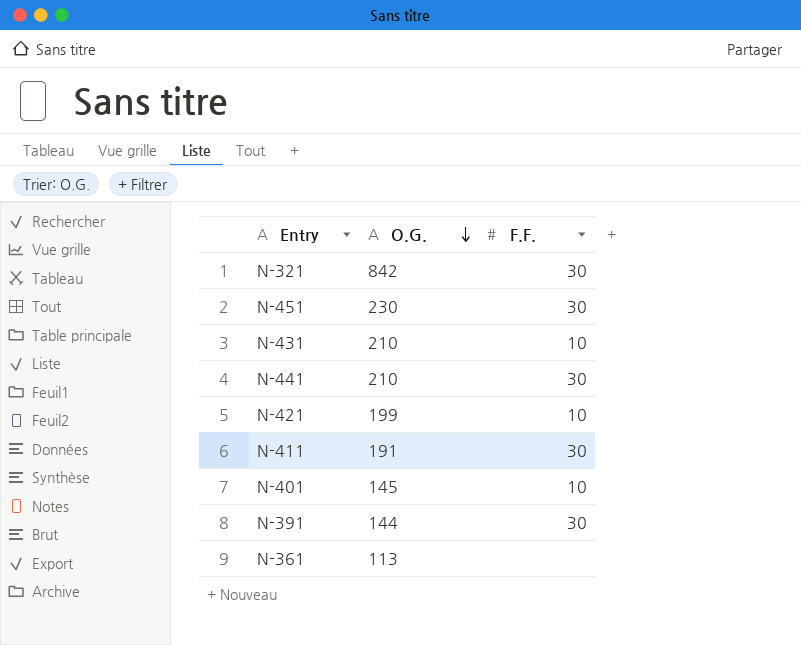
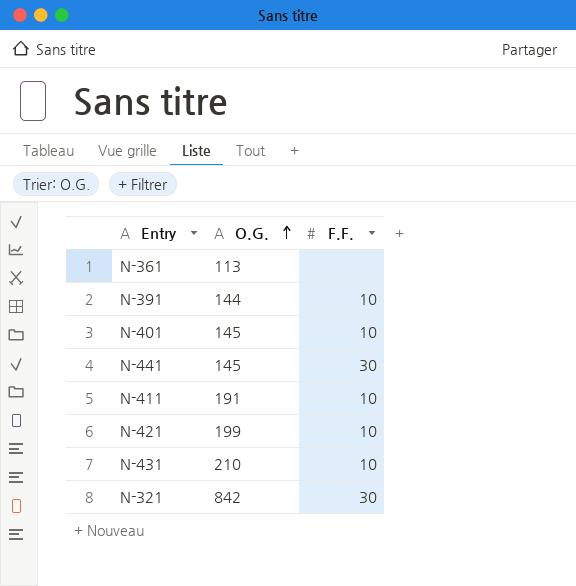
row order: O.G. descending -> O.G. ascending
row N-451: 230 | 30 -> none
N-391 | F.F.: 30 -> 10
N-441 | O.G.: 210 -> 145
N-411 | F.F.: 30 -> 10

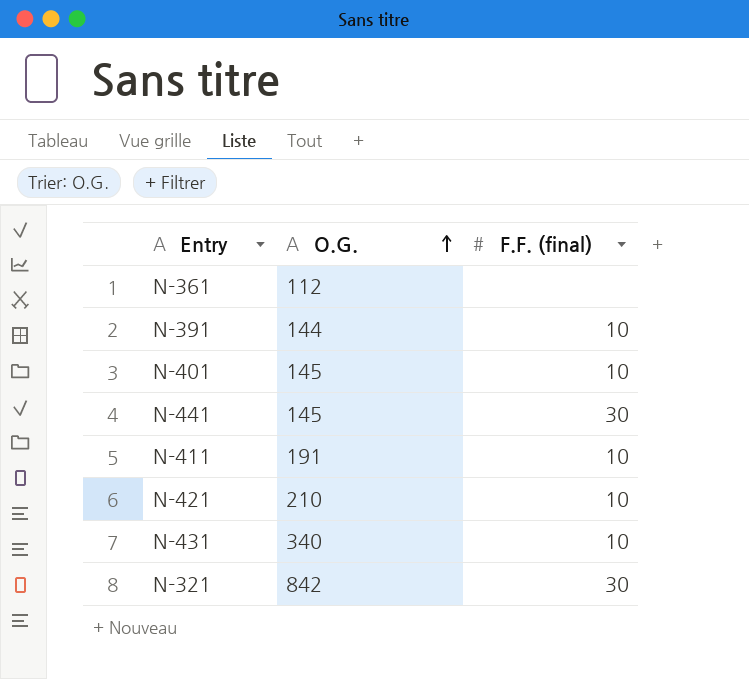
column name: F.F. -> F.F. (final)
N-361 | O.G.: 113 -> 112
N-421 | O.G.: 199 -> 210
N-431 | O.G.: 210 -> 340

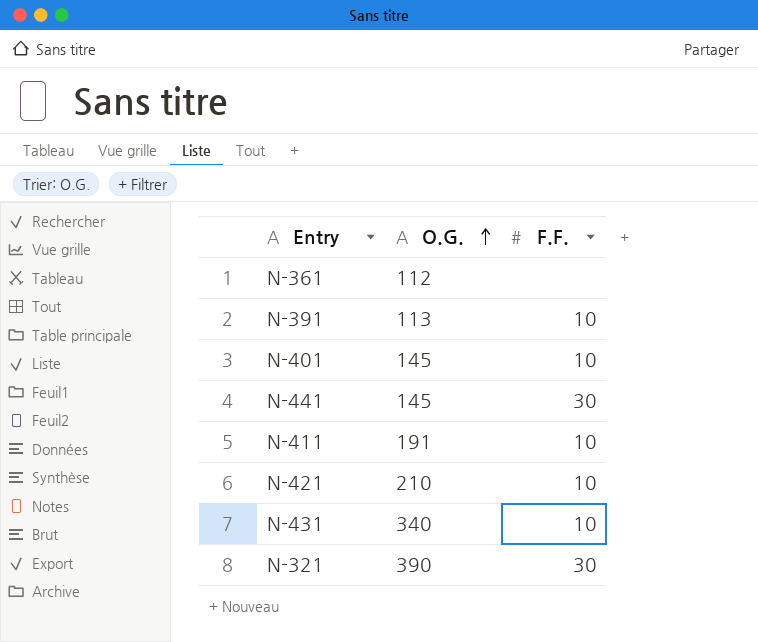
column name: F.F. (final) -> F.F.
N-391 | O.G.: 144 -> 113
N-321 | O.G.: 842 -> 390

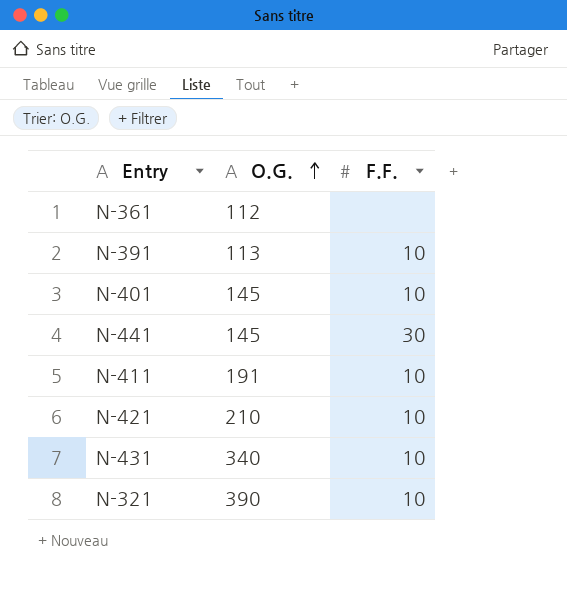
N-321 | F.F.: 30 -> 10

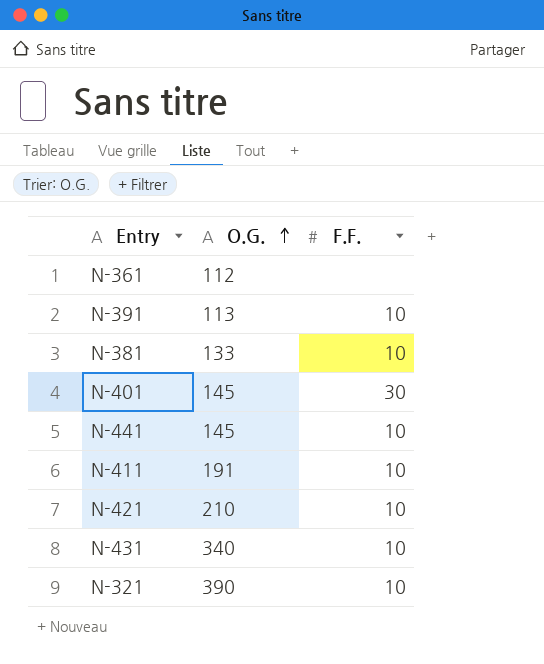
row N-381: none -> 133 | 10
N-401 | F.F.: 10 -> 30
N-441 | F.F.: 30 -> 10

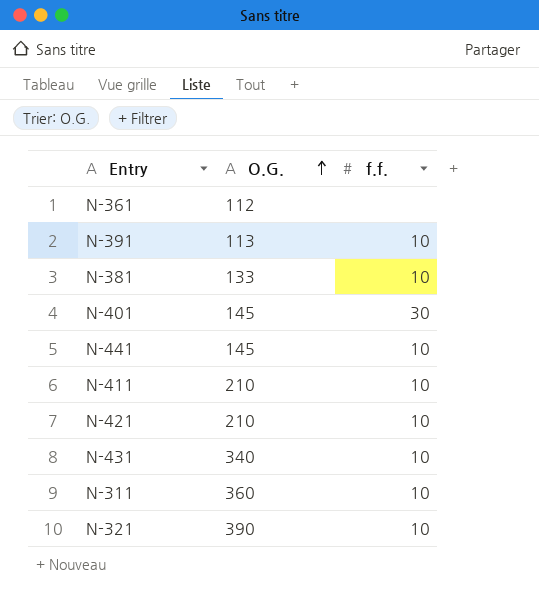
column name: F.F. -> f.f.
N-411 | O.G.: 191 -> 210
row N-311: none -> 360 | 10

